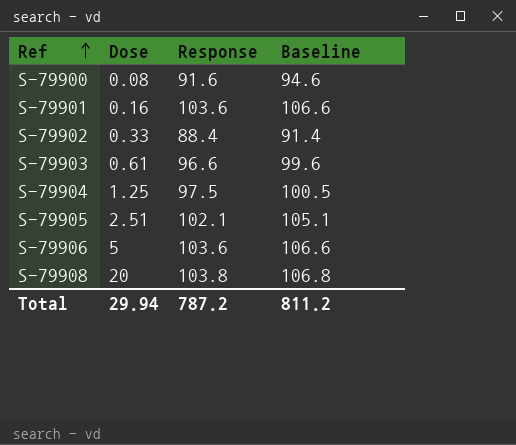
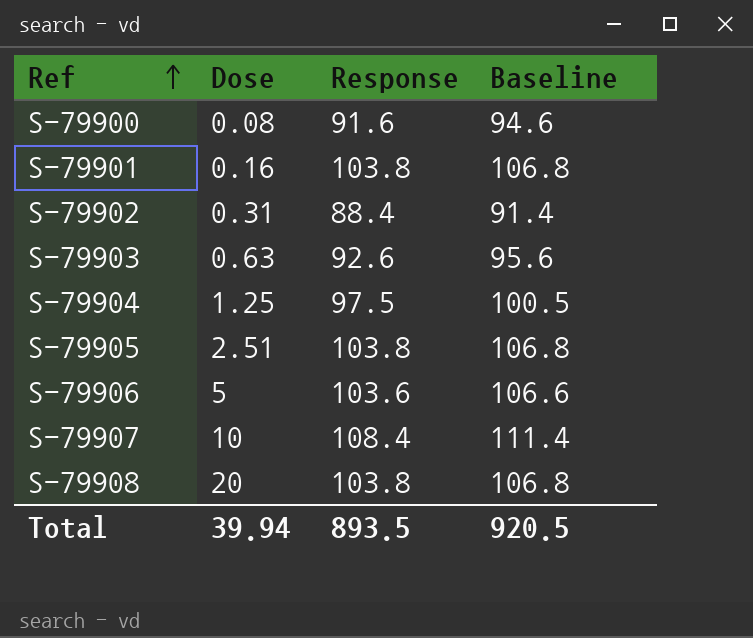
S-79901 | Response: 103.6 -> 103.8
S-79901 | Baseline: 106.6 -> 106.8
S-79902 | Dose: 0.33 -> 0.31
S-79903 | Dose: 0.61 -> 0.63
S-79903 | Response: 96.6 -> 92.6
S-79903 | Baseline: 99.6 -> 95.6
S-79905 | Response: 102.1 -> 103.8
S-79905 | Baseline: 105.1 -> 106.8
row S-79907: none -> 10 | 108.4 | 111.4
Total | Dose: 29.94 -> 39.94
Total | Response: 787.2 -> 893.5
Total | Baseline: 811.2 -> 920.5

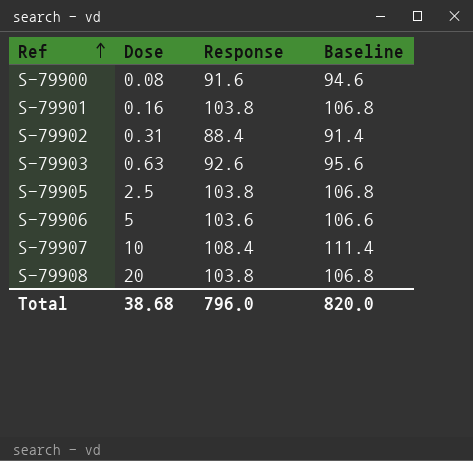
row S-79904: 1.25 | 97.5 | 100.5 -> none
S-79905 | Dose: 2.51 -> 2.5
Total | Dose: 39.94 -> 38.68
Total | Response: 893.5 -> 796.0
Total | Baseline: 920.5 -> 820.0

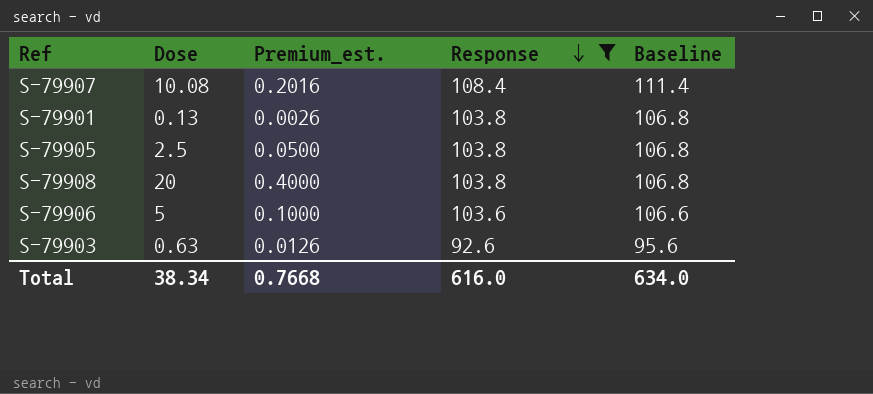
filter: none -> Response >= 92.6
row order: Ref ascending -> Response descending
column Premium_est. | formula: none -> [Dose] * 0.02
S-79907 | Dose: 10 -> 10.08
S-79901 | Dose: 0.16 -> 0.13
Total | Dose: 38.68 -> 38.34
Total | Response: 796.0 -> 616.0
Total | Baseline: 820.0 -> 634.0

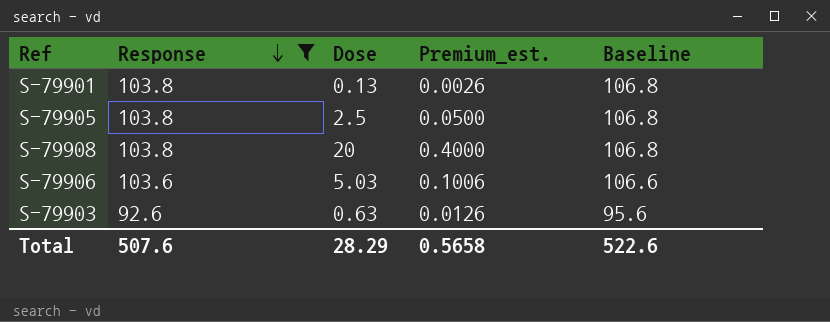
column Response | position: 4 -> 2
row S-79907: 10.08 | 0.2016 | 108.4 | 111.4 -> none
S-79906 | Dose: 5 -> 5.03
S-79906 | Premium_est.: 0.1000 -> 0.1006
Total | Response: 616.0 -> 507.6
Total | Dose: 38.34 -> 28.29
Total | Premium_est.: 0.7668 -> 0.5658
Total | Baseline: 634.0 -> 522.6

